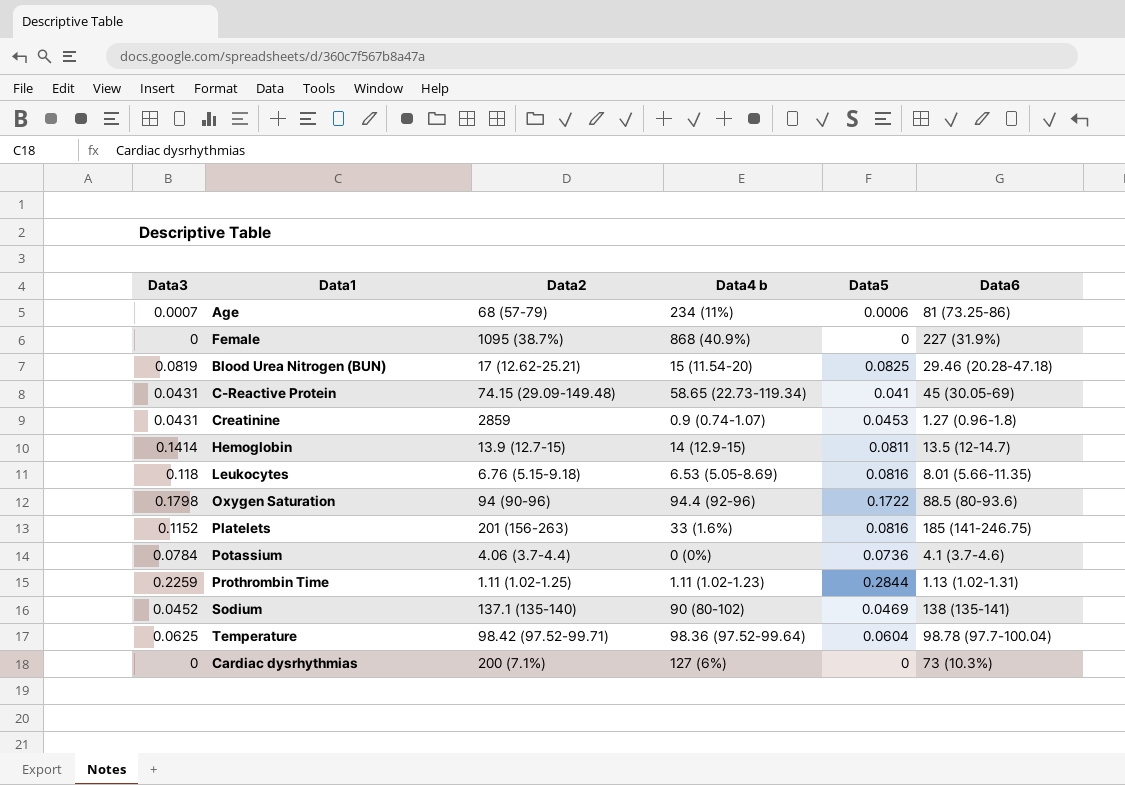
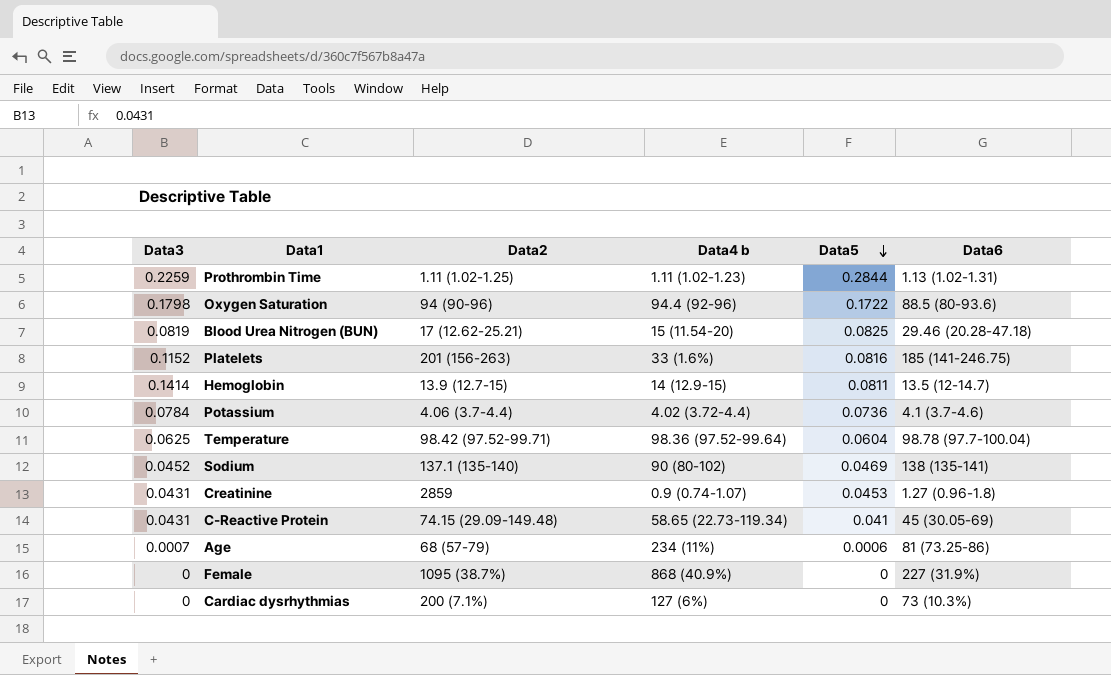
row order: none -> Data5 descending
row Leukocytes: 0.118 | 6.76 (5.15-9.18) | 6.53 (5.05-8.69) | 0.0816 | 8.01 (5.66-11.35) -> none
Potassium | Data4 b: 0 (0%) -> 4.02 (3.72-4.4)

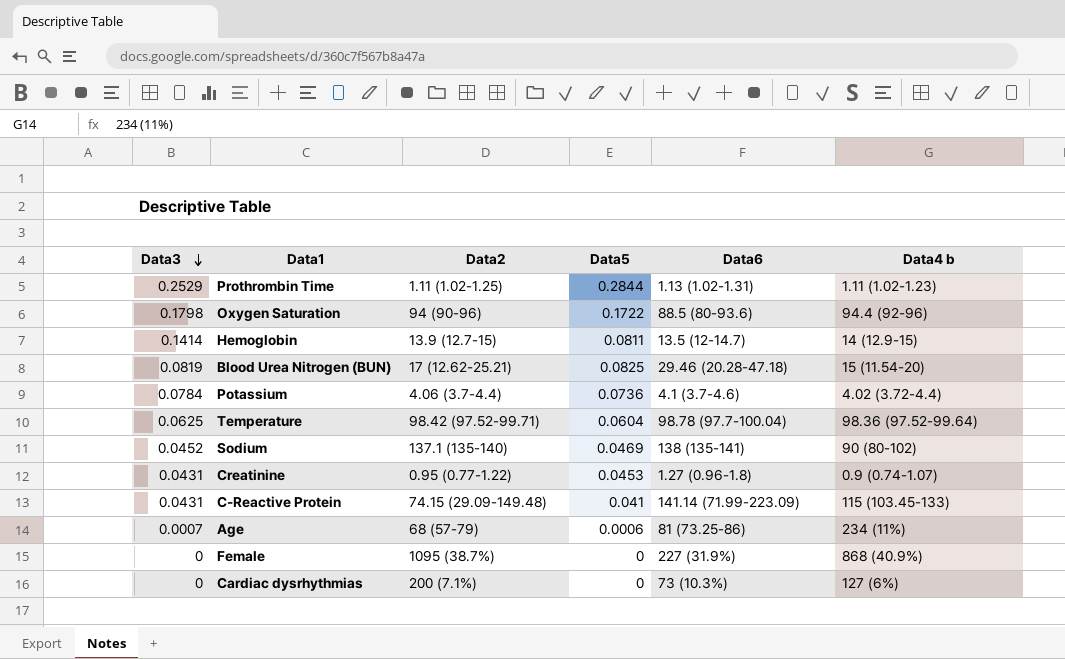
row order: Data5 descending -> Data3 descending
column Data4 b | position: 4 -> 6
row Platelets: 0.1152 | 201 (156-263) | 33 (1.6%) | 0.0816 | 185 (141-246.75) -> none
Prothrombin Time | Data3: 0.2259 -> 0.2529
Creatinine | Data2: 2859 -> 0.95 (0.77-1.22)
C-Reactive Protein | Data6: 45 (30.05-69) -> 141.14 (71.99-223.09)
C-Reactive Protein | Data4 b: 58.65 (22.73-119.34) -> 115 (103.45-133)

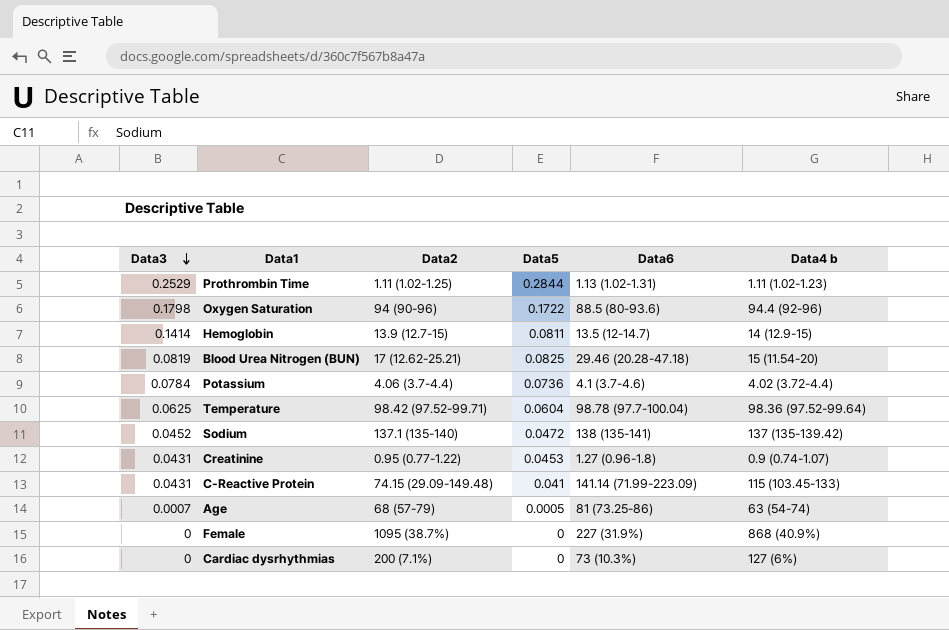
Sodium | Data5: 0.0469 -> 0.0472
Sodium | Data4 b: 90 (80-102) -> 137 (135-139.42)
Age | Data5: 0.0006 -> 0.0005
Age | Data4 b: 234 (11%) -> 63 (54-74)

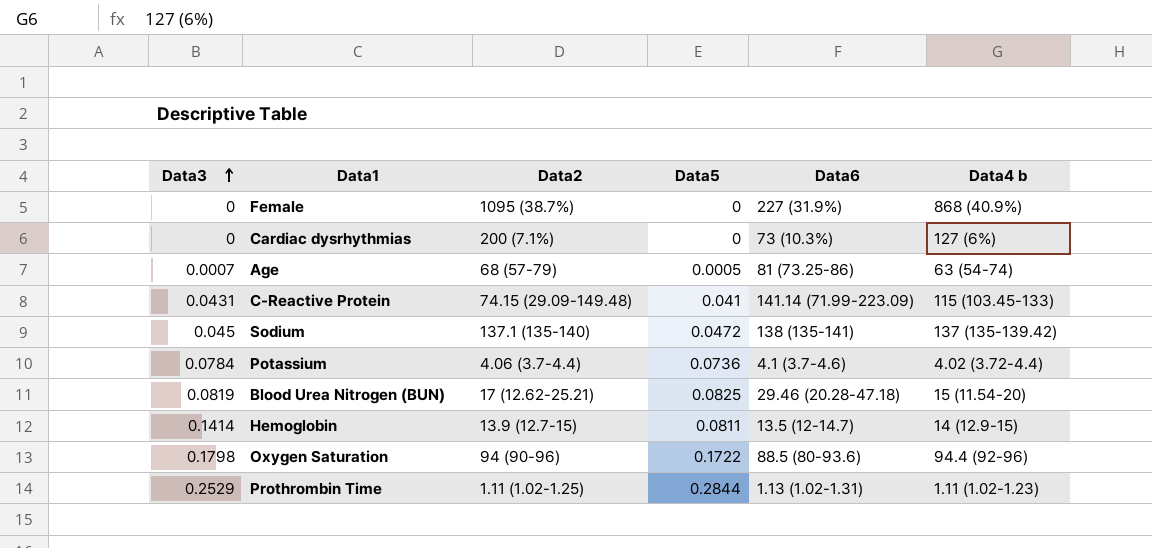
row order: Data3 descending -> Data3 ascending
row Temperature: 0.0625 | 98.42 (97.52-99.71) | 0.0604 | 98.78 (97.7-100.04) | 98.36 (97.52-99.64) -> none
row Creatinine: 0.0431 | 0.95 (0.77-1.22) | 0.0453 | 1.27 (0.96-1.8) | 0.9 (0.74-1.07) -> none
Sodium | Data3: 0.0452 -> 0.045

